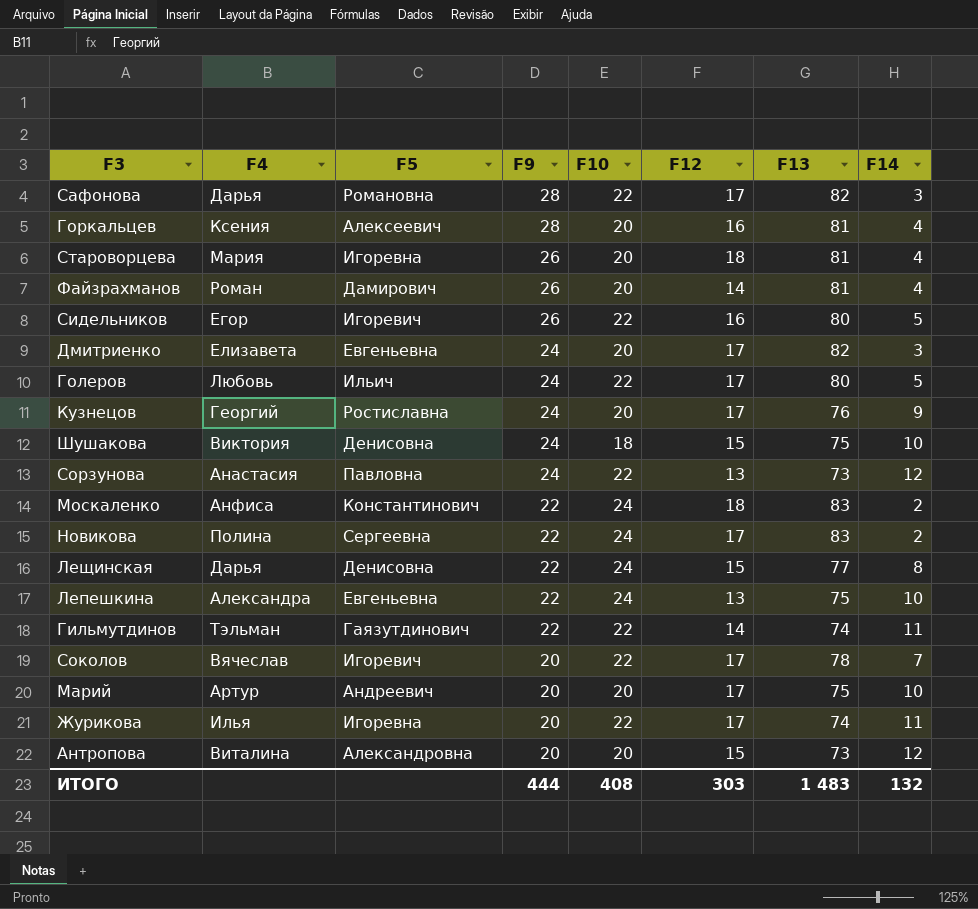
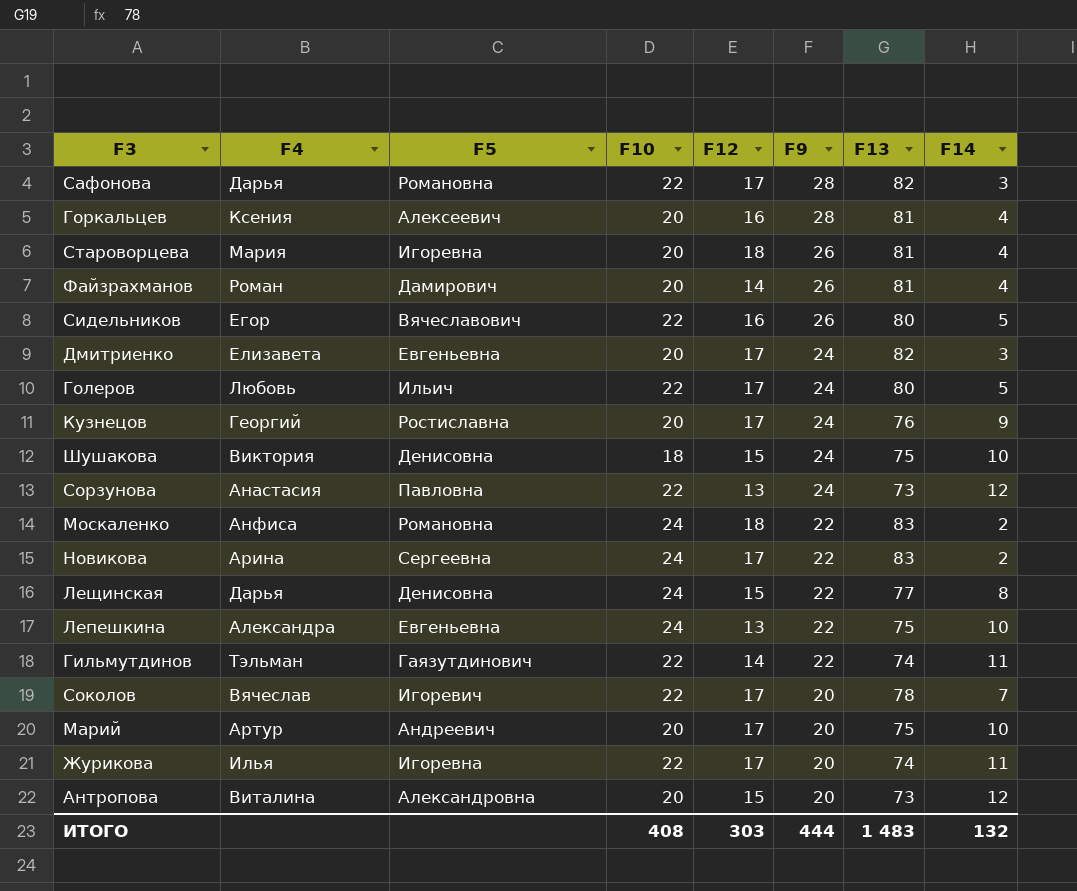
column F9 | position: 4 -> 6
Сидельников | F5: Игоревич -> Вячеславович
Москаленко | F5: Константинович -> Романовна
Новикова | F4: Полина -> Арина

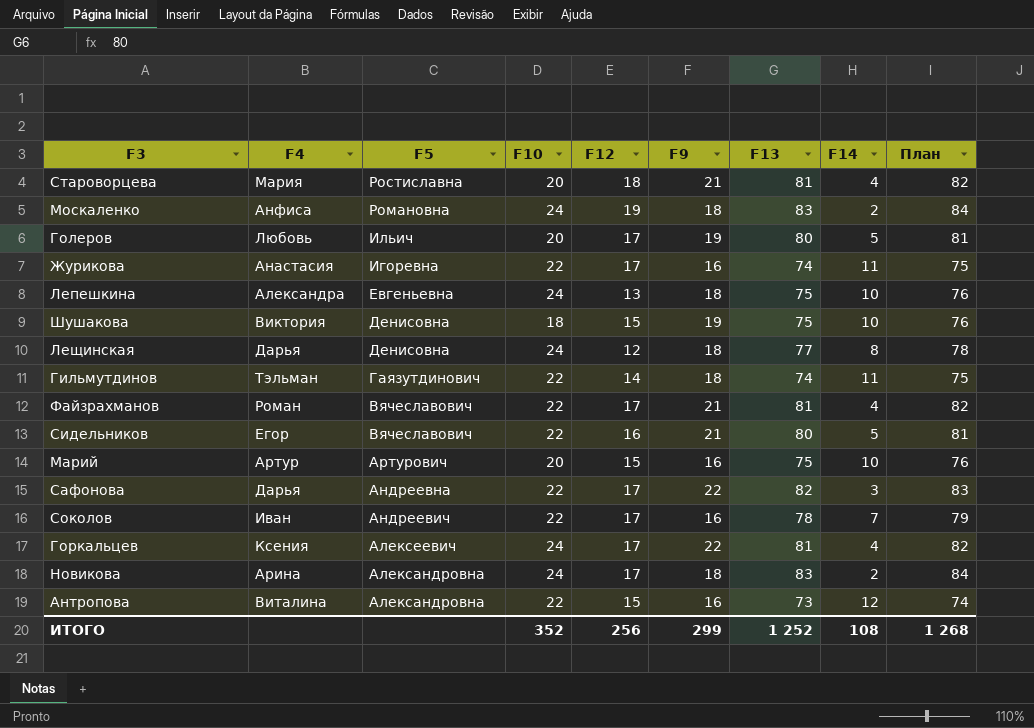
row order: F9 descending -> F5 descending
column План | formula: none -> [F13] + 1
row Дмитриенко: Елизавета | Евгеньевна | 20 | 17 | 24 | 82 | 3 -> none
row Кузнецов: Георгий | Ростиславна | 20 | 17 | 24 | 76 | 9 -> none
row Сорзунова: Анастасия | Павловна | 22 | 13 | 24 | 73 | 12 -> none
Староворцева | F5: Игоревна -> Ростиславна
Староворцева | F9: 26 -> 21
Москаленко | F12: 18 -> 19
Москаленко | F9: 22 -> 18
Голеров | F10: 22 -> 20
Голеров | F9: 24 -> 19
Журикова | F4: Илья -> Анастасия
Журикова | F9: 20 -> 16
Лепешкина | F9: 22 -> 18
Шушакова | F9: 24 -> 19
Лещинская | F12: 15 -> 12
Лещинская | F9: 22 -> 18
Гильмутдинов | F9: 22 -> 18
Файзрахманов | F5: Дамирович -> Вячеславович
Файзрахманов | F10: 20 -> 22
Файзрахманов | F12: 14 -> 17
Файзрахманов | F9: 26 -> 21
Сидельников | F9: 26 -> 21
Марий | F5: Андреевич -> Артурович
Марий | F12: 17 -> 15
Марий | F9: 20 -> 16
Сафонова | F5: Романовна -> Андреевна
Сафонова | F9: 28 -> 22
Соколов | F4: Вячеслав -> Иван
Соколов | F5: Игоревич -> Андреевич
Соколов | F9: 20 -> 16
Горкальцев | F10: 20 -> 24
Горкальцев | F12: 16 -> 17
Горкальцев | F9: 28 -> 22
Новикова | F5: Сергеевна -> Александровна
Новикова | F9: 22 -> 18
Антропова | F10: 20 -> 22
Антропова | F9: 20 -> 16
ИТОГО | F10: 408 -> 352
ИТОГО | F12: 303 -> 256
ИТОГО | F9: 444 -> 299
ИТОГО | F13: 1 483 -> 1 252
ИТОГО | F14: 132 -> 108

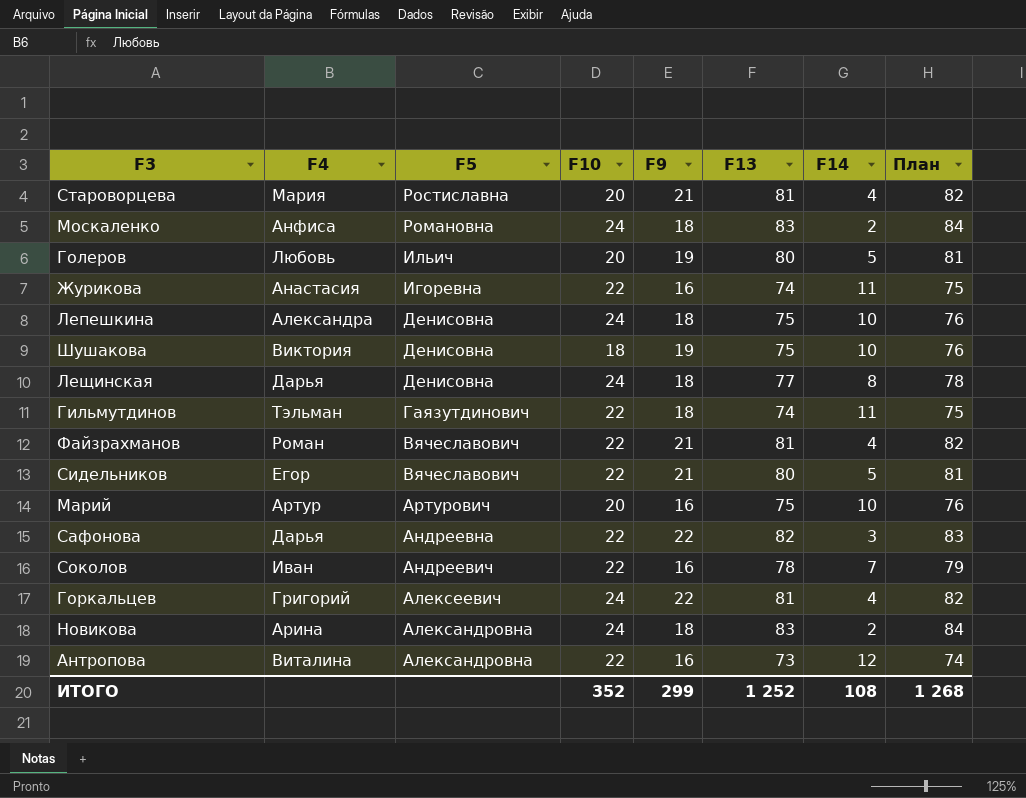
column F12 | position: 5 -> none
Лепешкина | F5: Евгеньевна -> Денисовна
Горкальцев | F4: Ксения -> Григорий

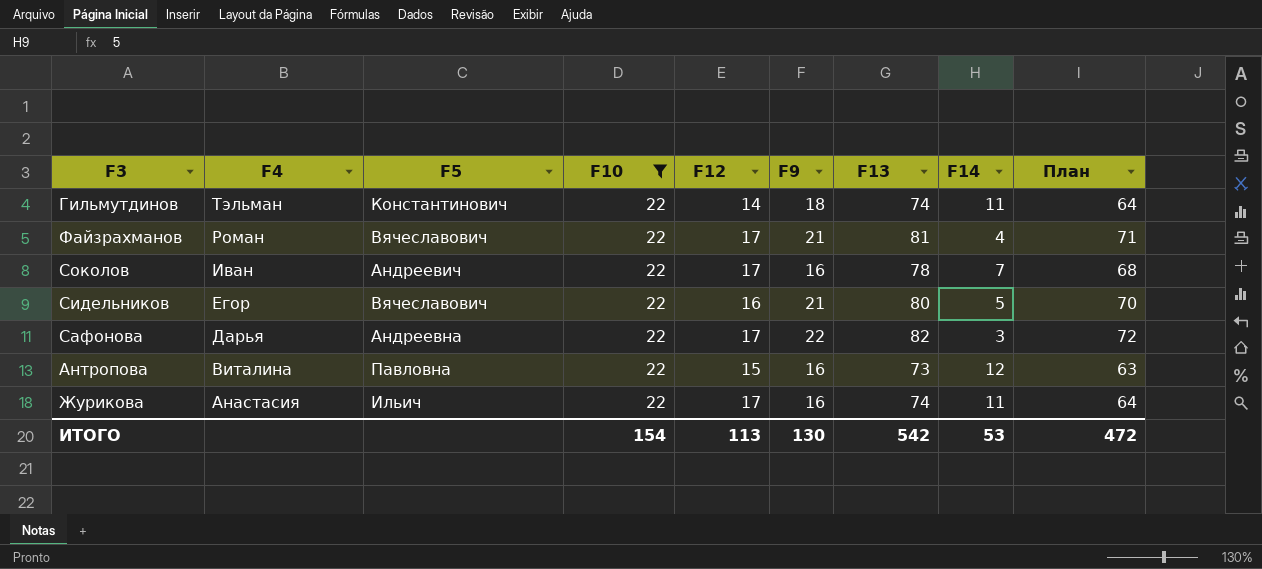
filter: none -> F10 = 22
row order: F5 descending -> F4 descending
column F12 | position: none -> 5
column План | formula: [F13] + 1 -> [F13] - 10
Гильмутдинов | F5: Гаязутдинович -> Константинович
Антропова | F5: Александровна -> Павловна
Журикова | F5: Игоревна -> Ильич
ИТОГО | F10: 352 -> 154
ИТОГО | F9: 299 -> 130
ИТОГО | F13: 1 252 -> 542
ИТОГО | F14: 108 -> 53
ИТОГО | План: 1 268 -> 472

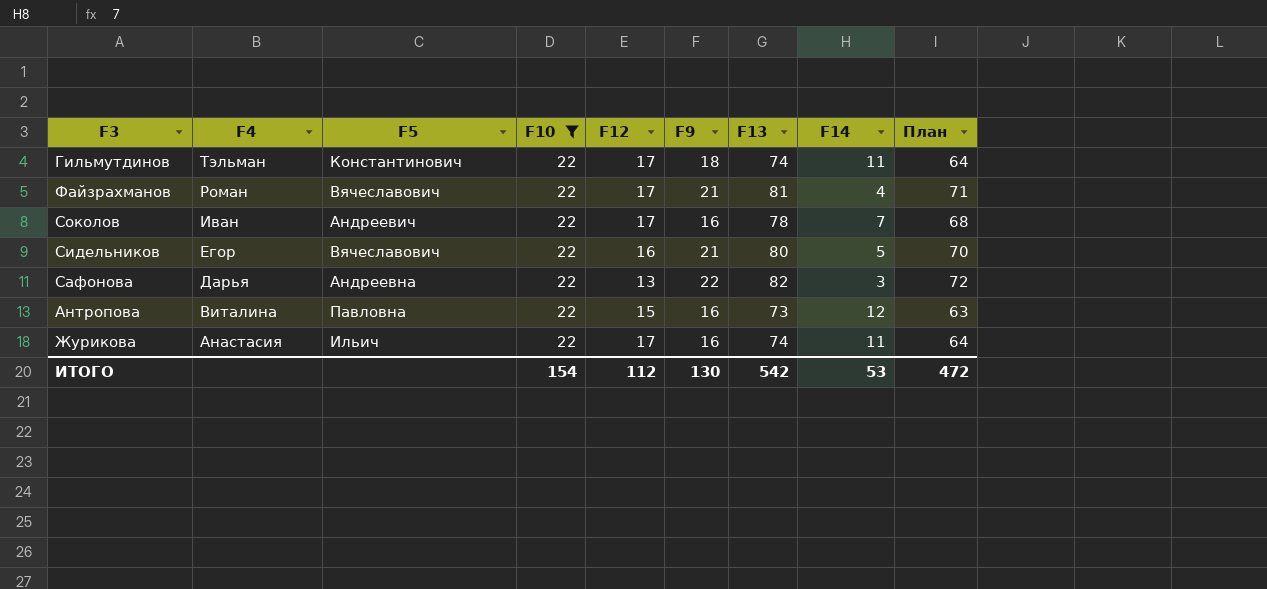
Гильмутдинов | F12: 14 -> 17
Сафонова | F12: 17 -> 13
ИТОГО | F12: 113 -> 112

